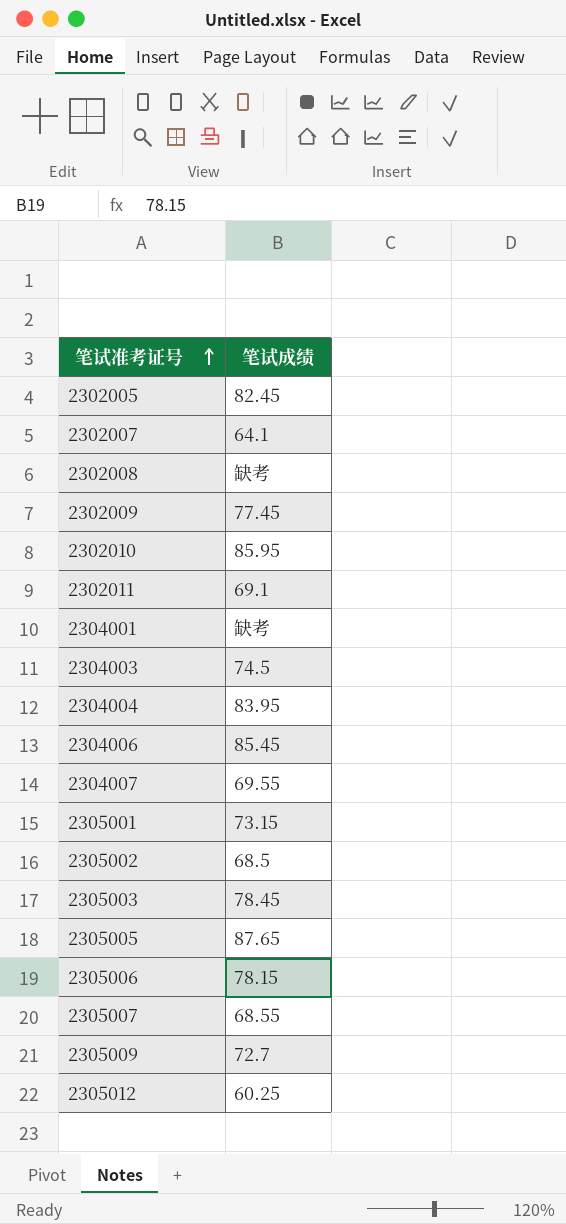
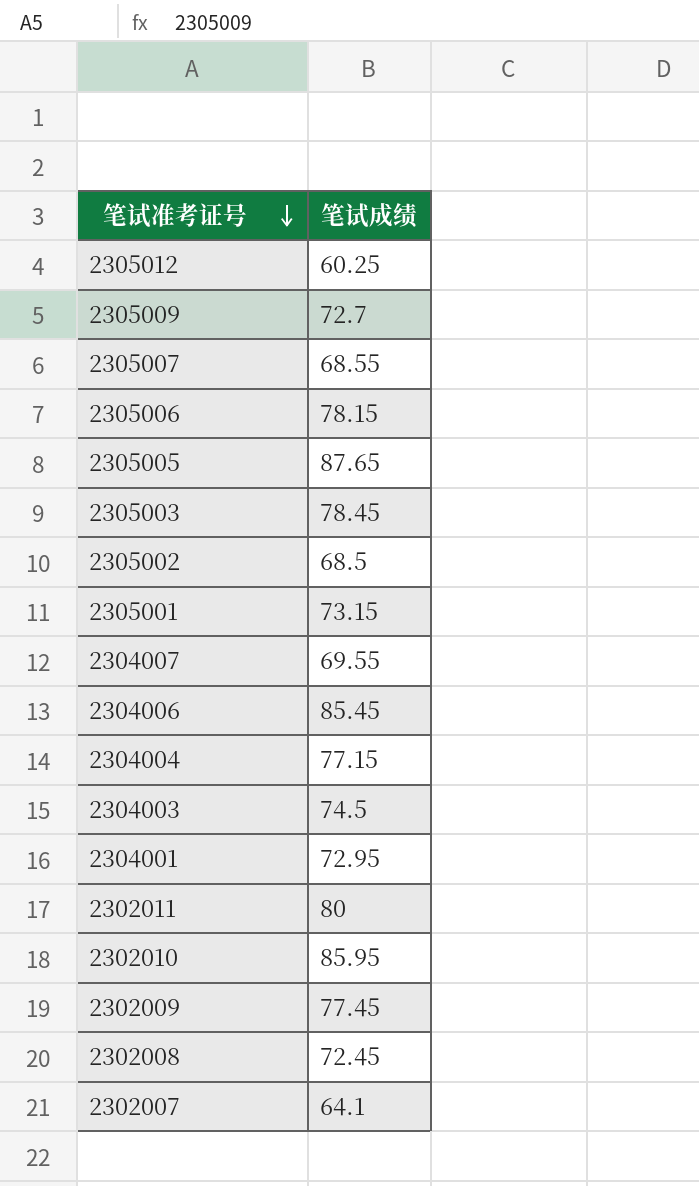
row order: 笔试准考证号 ascending -> 笔试准考证号 descending
row 2302005: 82.45 -> none
2304004 | 笔试成绩: 83.95 -> 77.15
2304001 | 笔试成绩: 缺考 -> 72.95
2302011 | 笔试成绩: 69.1 -> 80
2302008 | 笔试成绩: 缺考 -> 72.45

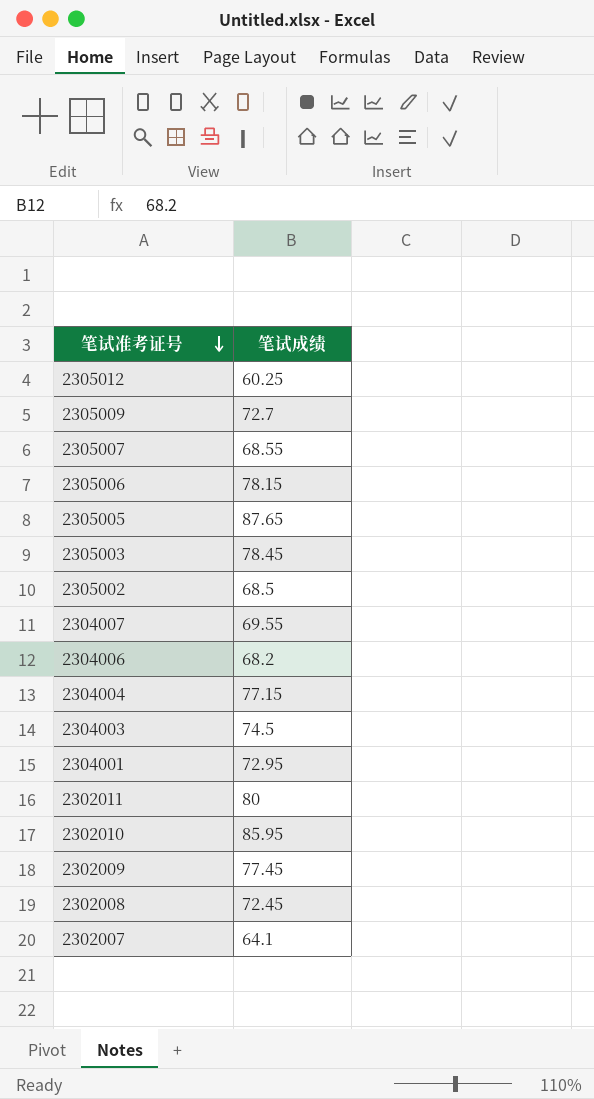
row 2305001: 73.15 -> none
2304006 | 笔试成绩: 85.45 -> 68.2

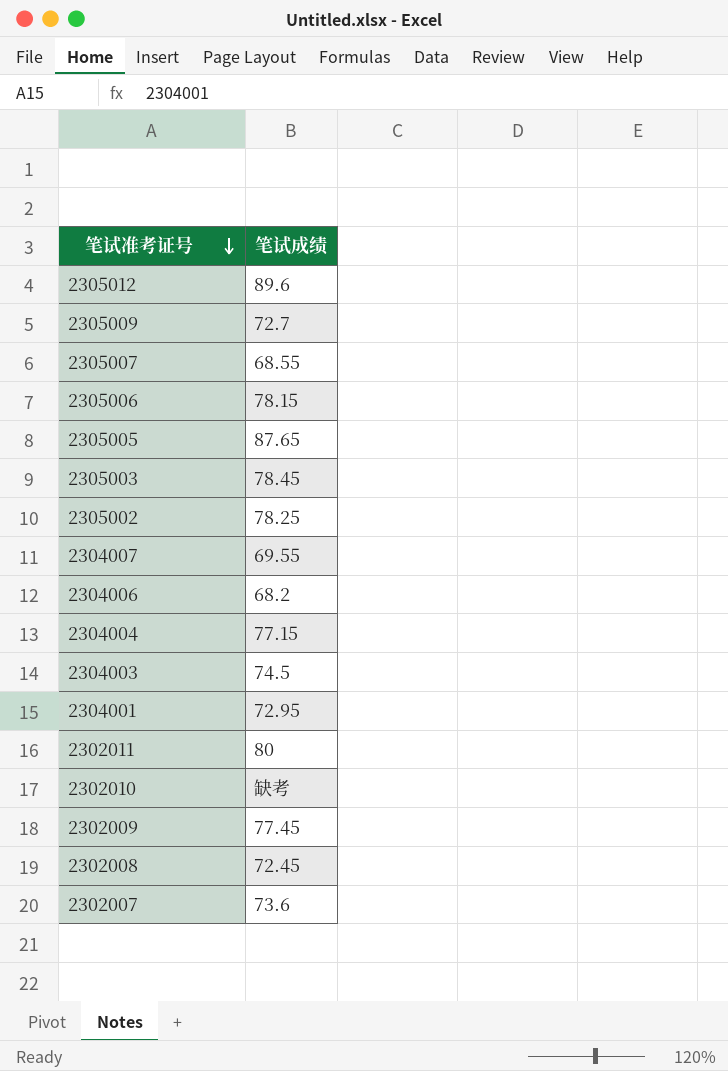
2305012 | 笔试成绩: 60.25 -> 89.6
2305002 | 笔试成绩: 68.5 -> 78.25
2302010 | 笔试成绩: 85.95 -> 缺考
2302007 | 笔试成绩: 64.1 -> 73.6

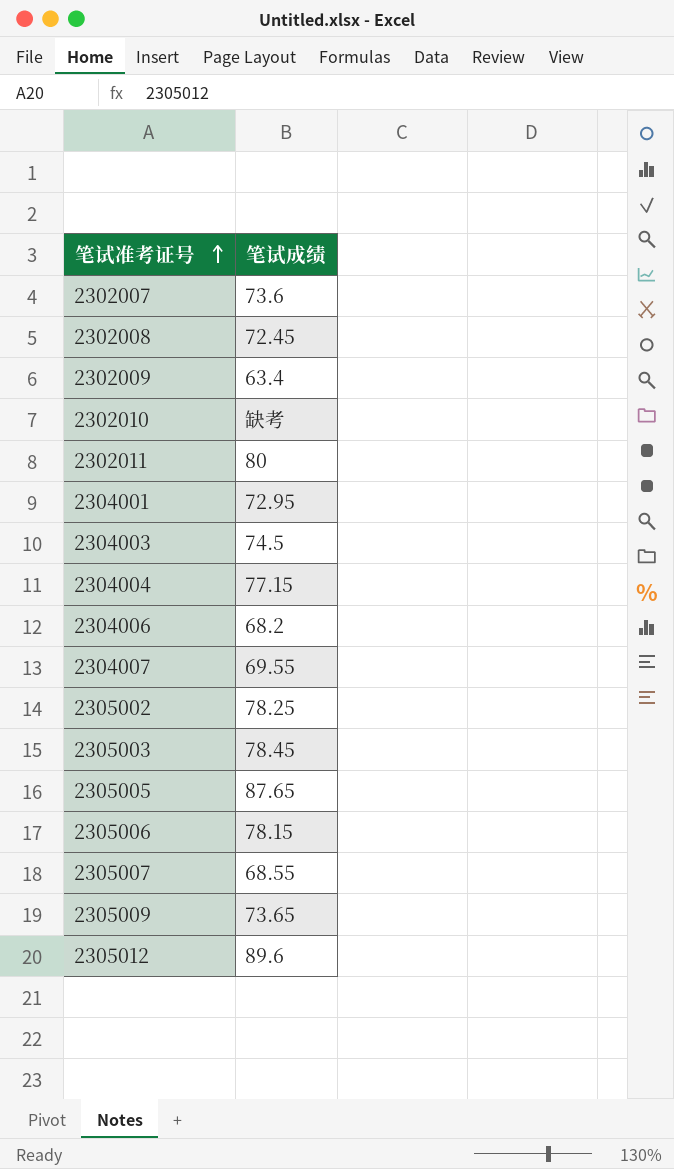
row order: 笔试准考证号 descending -> 笔试准考证号 ascending
2302009 | 笔试成绩: 77.45 -> 63.4
2305009 | 笔试成绩: 72.7 -> 73.65

